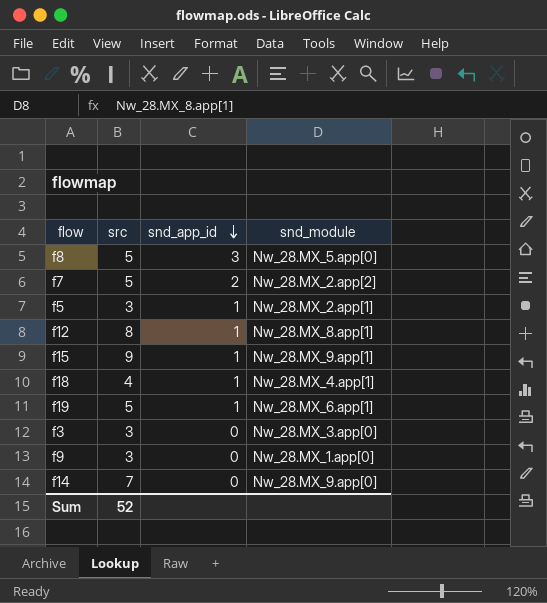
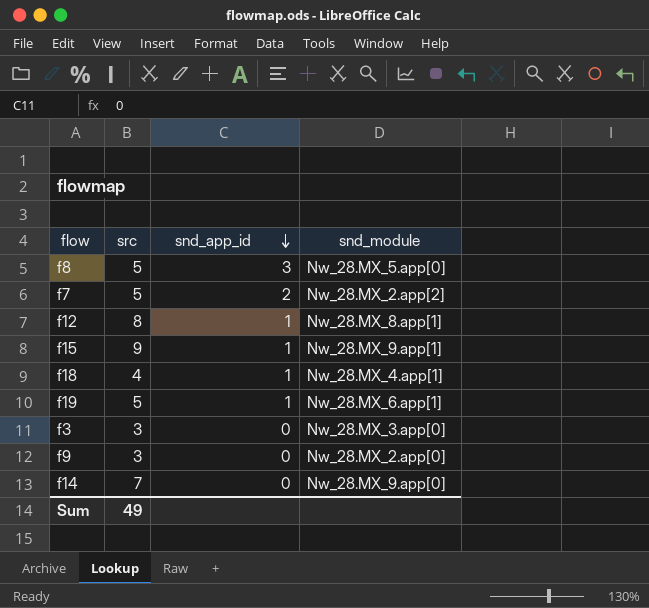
row f5: 3 | 1 | Nw_28.MX_2.app[1] -> none
f9 | snd_module: Nw_28.MX_1.app[0] -> Nw_28.MX_2.app[0]
Sum | src: 52 -> 49

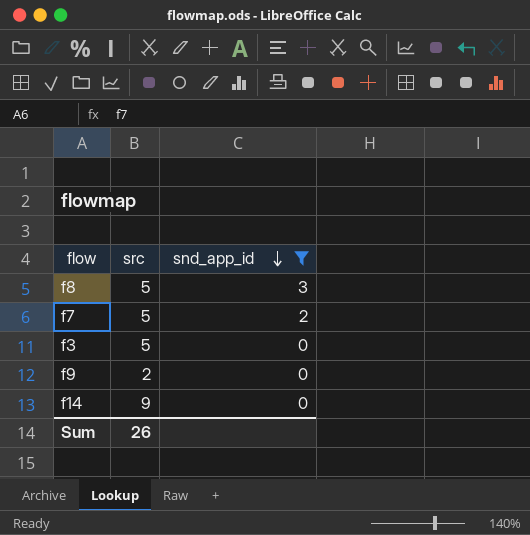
filter: none -> snd_app_id != 1
column snd_module | position: 4 -> none
f3 | src: 3 -> 5
f9 | src: 3 -> 2
f14 | src: 7 -> 9
Sum | src: 49 -> 26

